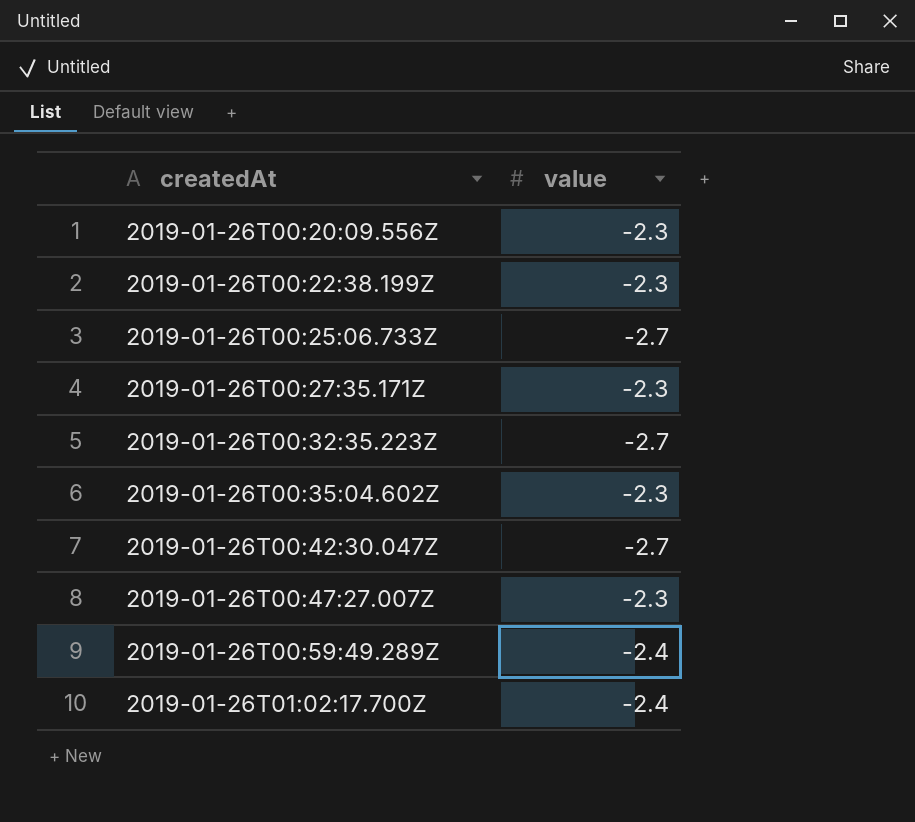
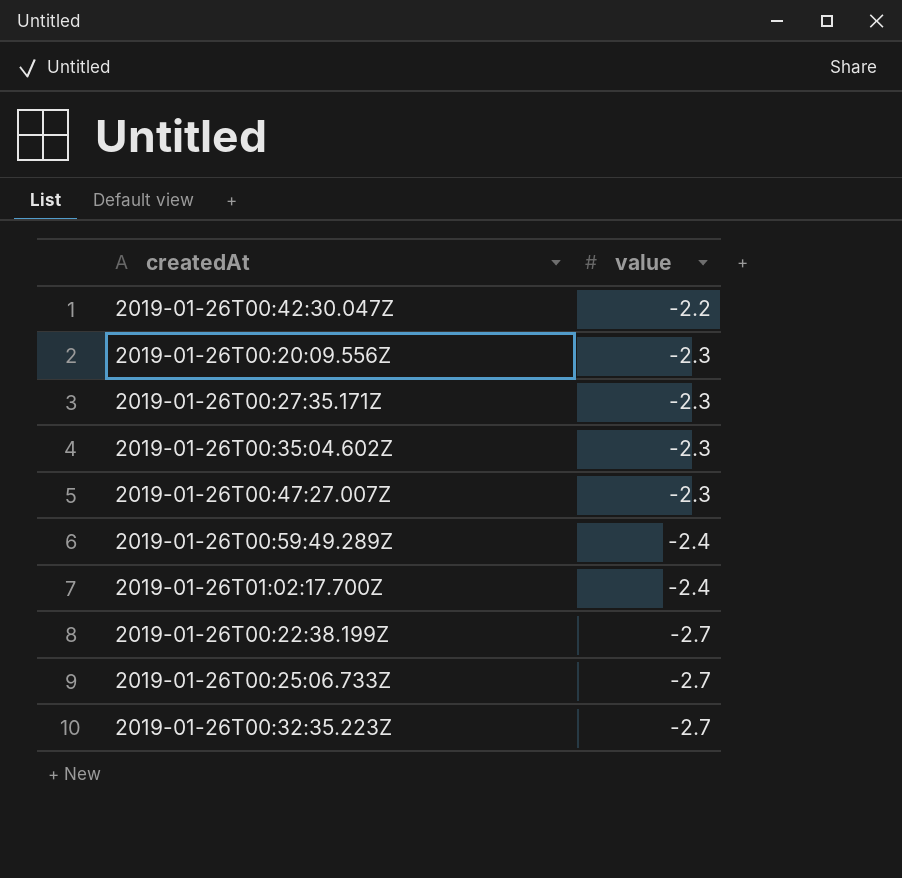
row order: createdAt ascending -> value descending
2019-01-26T00:42:30.047Z | value: -2.7 -> -2.2
2019-01-26T00:22:38.199Z | value: -2.3 -> -2.7

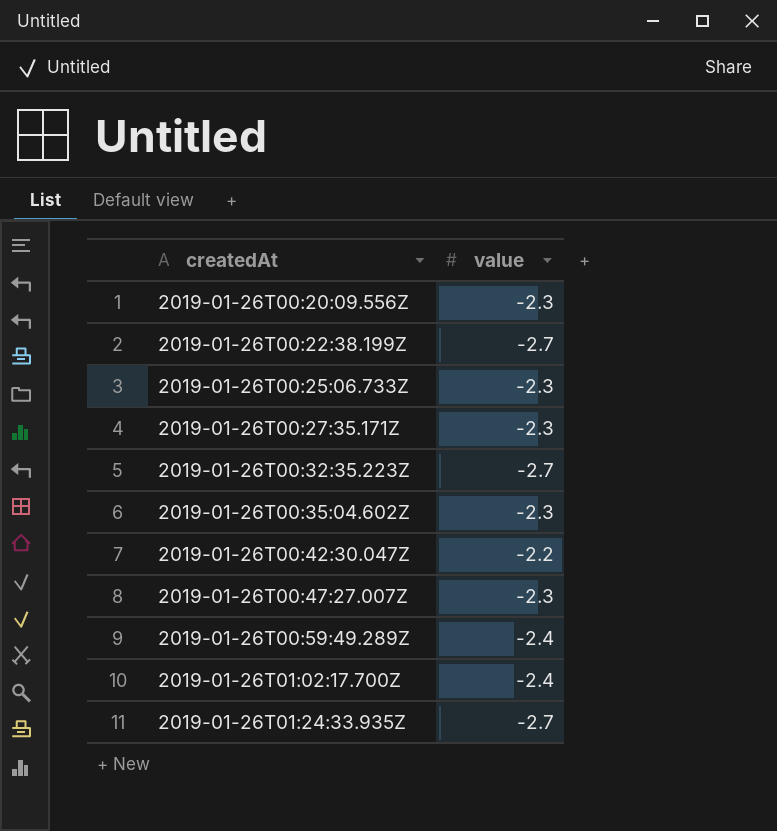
row order: value descending -> createdAt ascending
2019-01-26T00:25:06.733Z | value: -2.7 -> -2.3
row 2019-01-26T01:24:33.935Z: none -> -2.7

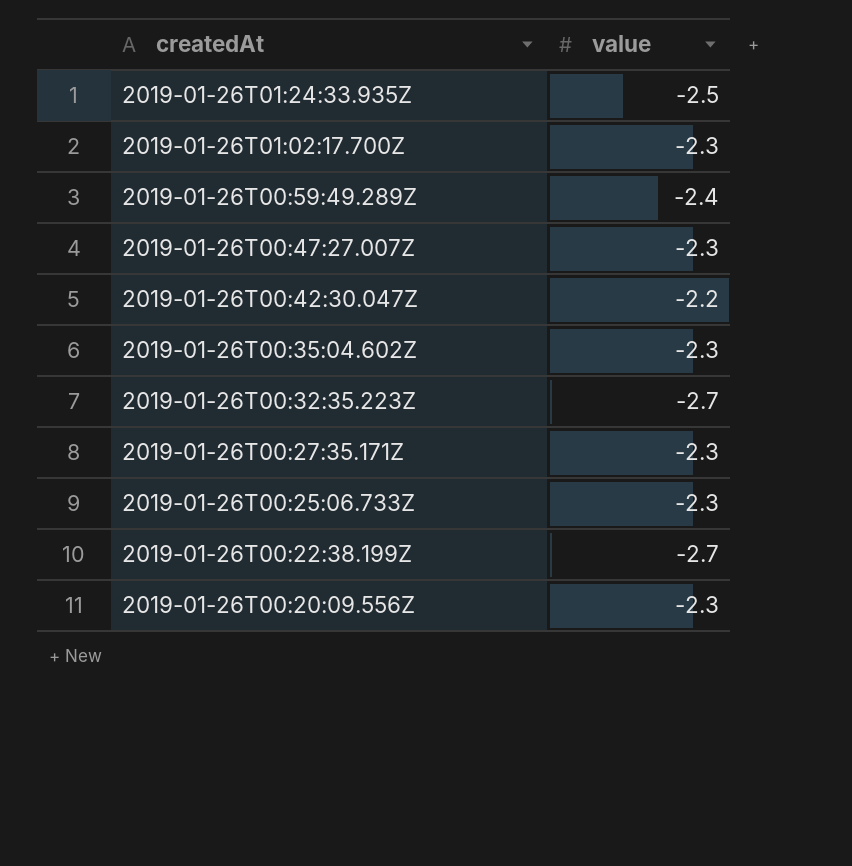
row order: createdAt ascending -> createdAt descending
2019-01-26T01:24:33.935Z | value: -2.7 -> -2.5
2019-01-26T01:02:17.700Z | value: -2.4 -> -2.3

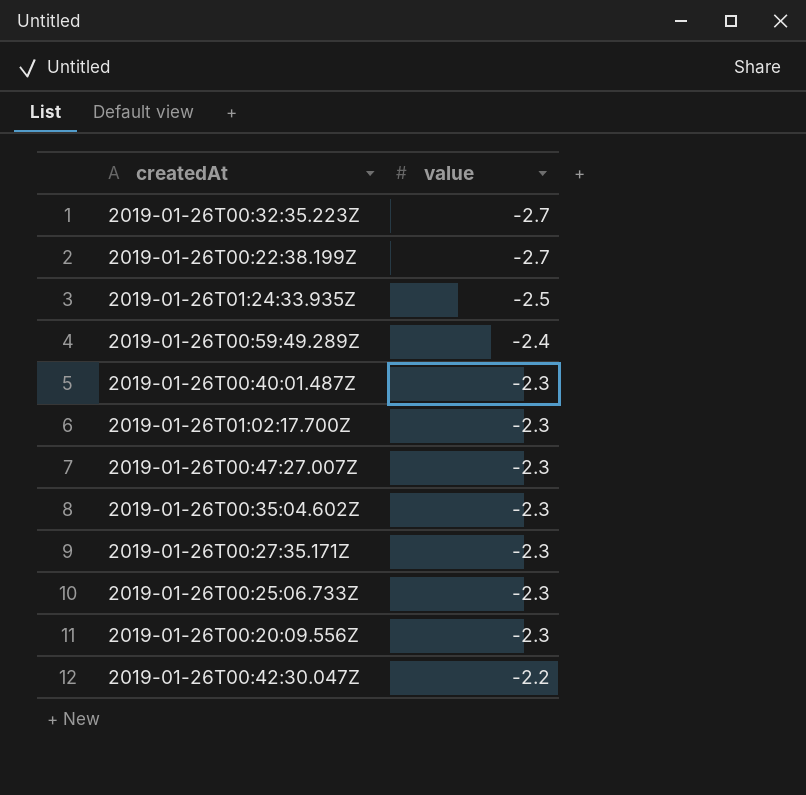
row order: createdAt descending -> value ascending
row 2019-01-26T00:40:01.487Z: none -> -2.3

